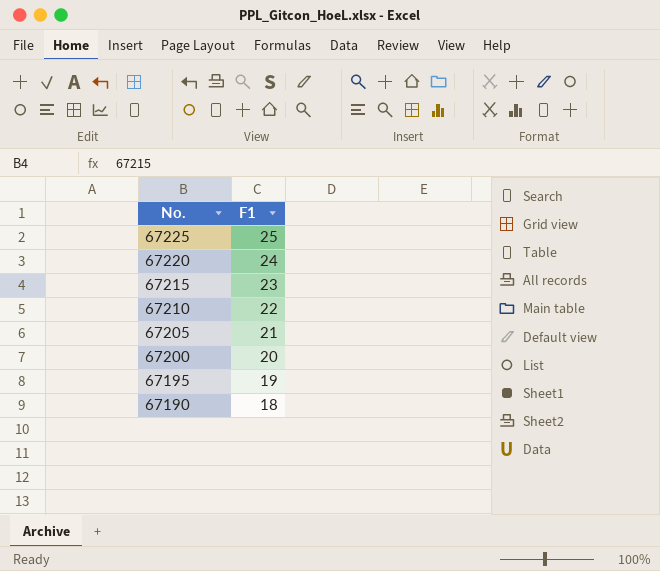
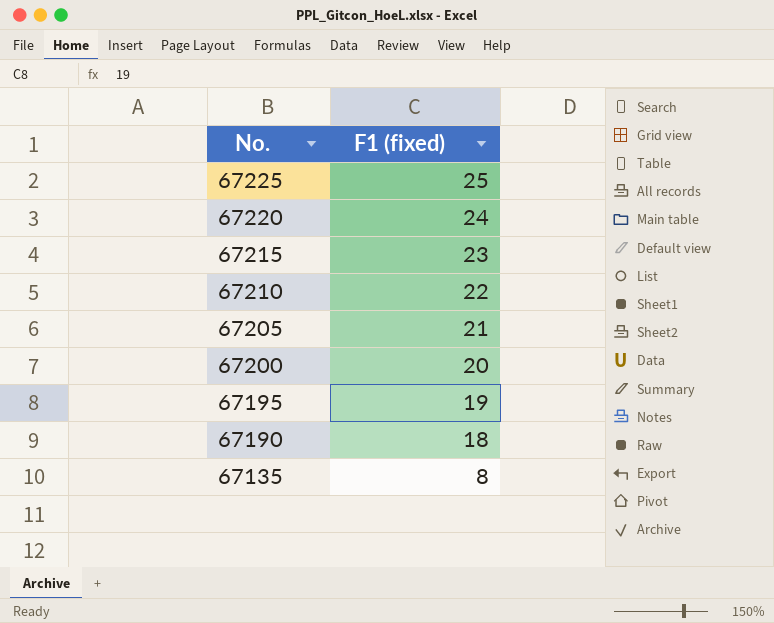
column name: F1 -> F1 (fixed)
row 67135: none -> 8

